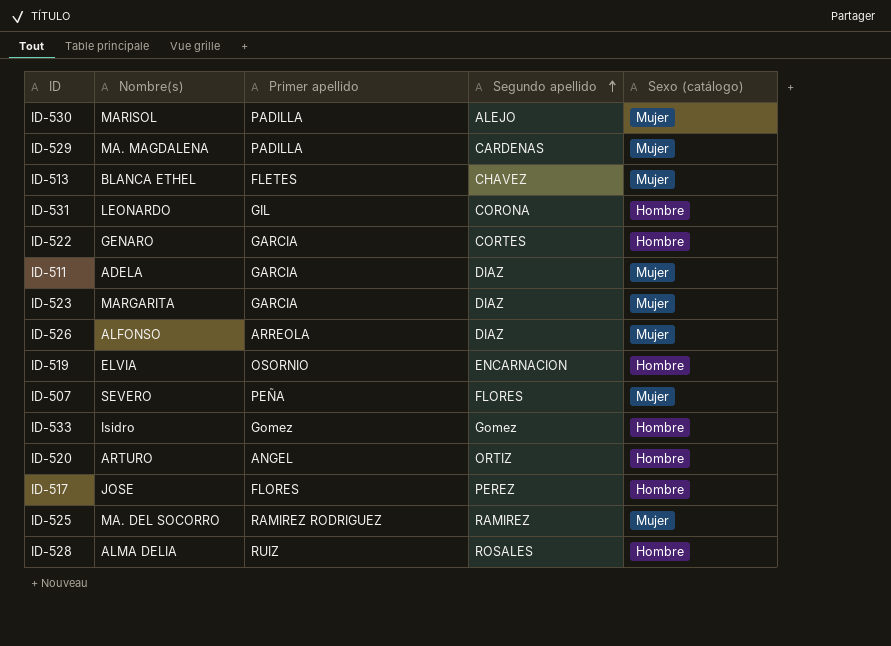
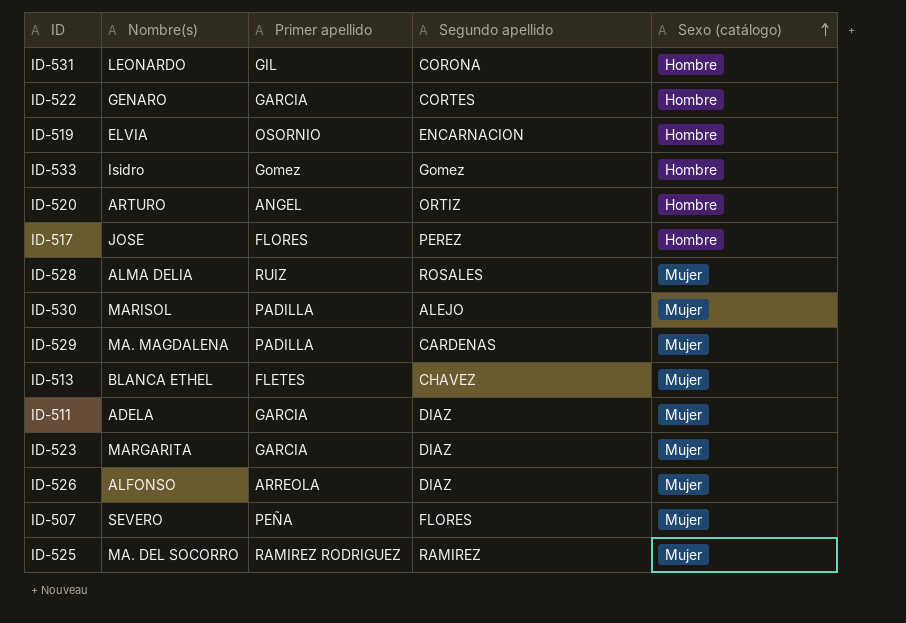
row order: Segundo apellido ascending -> Sexo (catálogo) ascending
ID-528 | Sexo (catálogo): Hombre -> Mujer

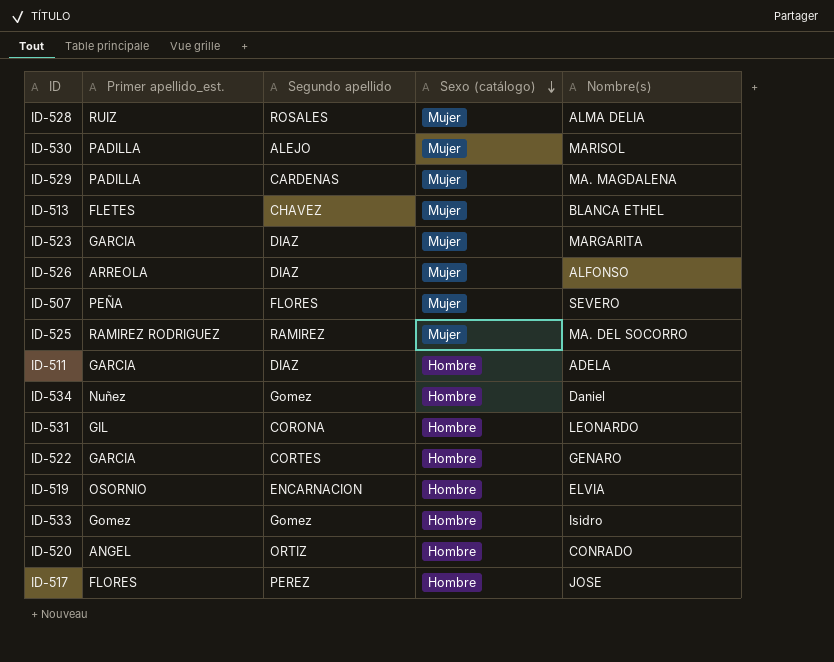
row order: Sexo (catálogo) ascending -> Sexo (catálogo) descending
column name: Primer apellido -> Primer apellido_est.
column Nombre(s) | position: 2 -> 5
ID-511 | Sexo (catálogo): Mujer -> Hombre
row ID-534: none -> Nuñez | Gomez | Hombre | Daniel
ID-520 | Nombre(s): ARTURO -> CONRADO

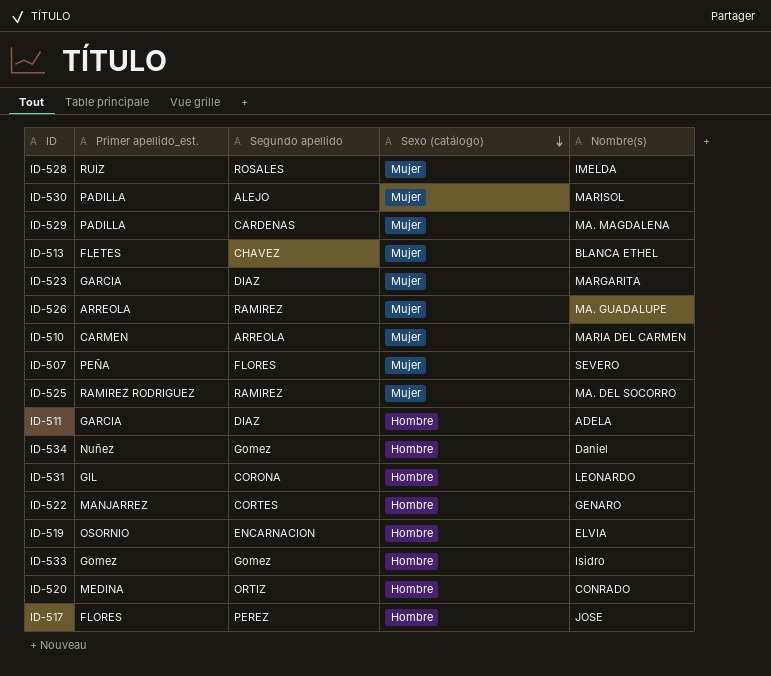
ID-528 | Nombre(s): ALMA DELIA -> IMELDA
ID-526 | Segundo apellido: DIAZ -> RAMIREZ
ID-526 | Nombre(s): ALFONSO -> MA. GUADALUPE
row ID-510: none -> CARMEN | ARREOLA | Mujer | MARIA DEL CARMEN
ID-522 | Primer apellido_est.: GARCIA -> MANJARREZ
ID-520 | Primer apellido_est.: ANGEL -> MEDINA

